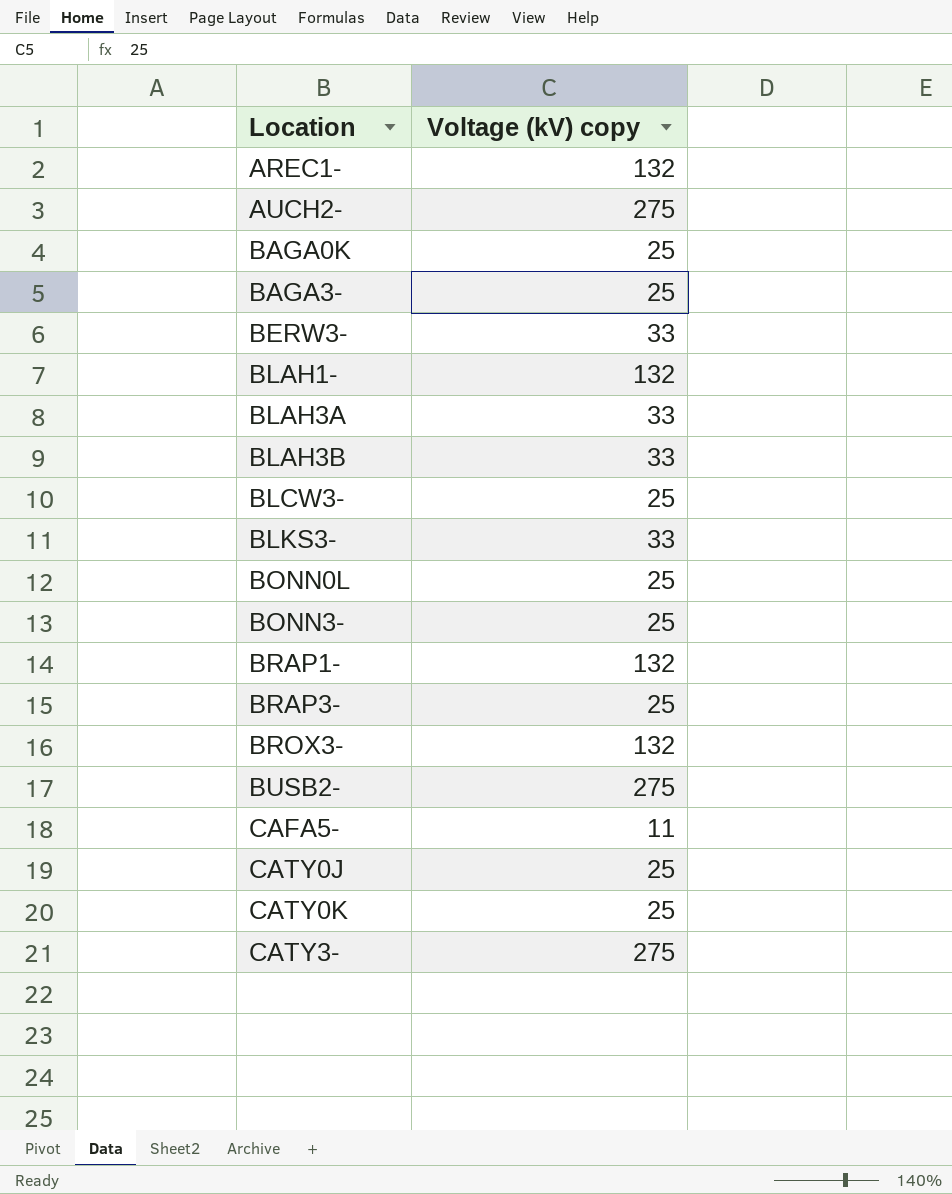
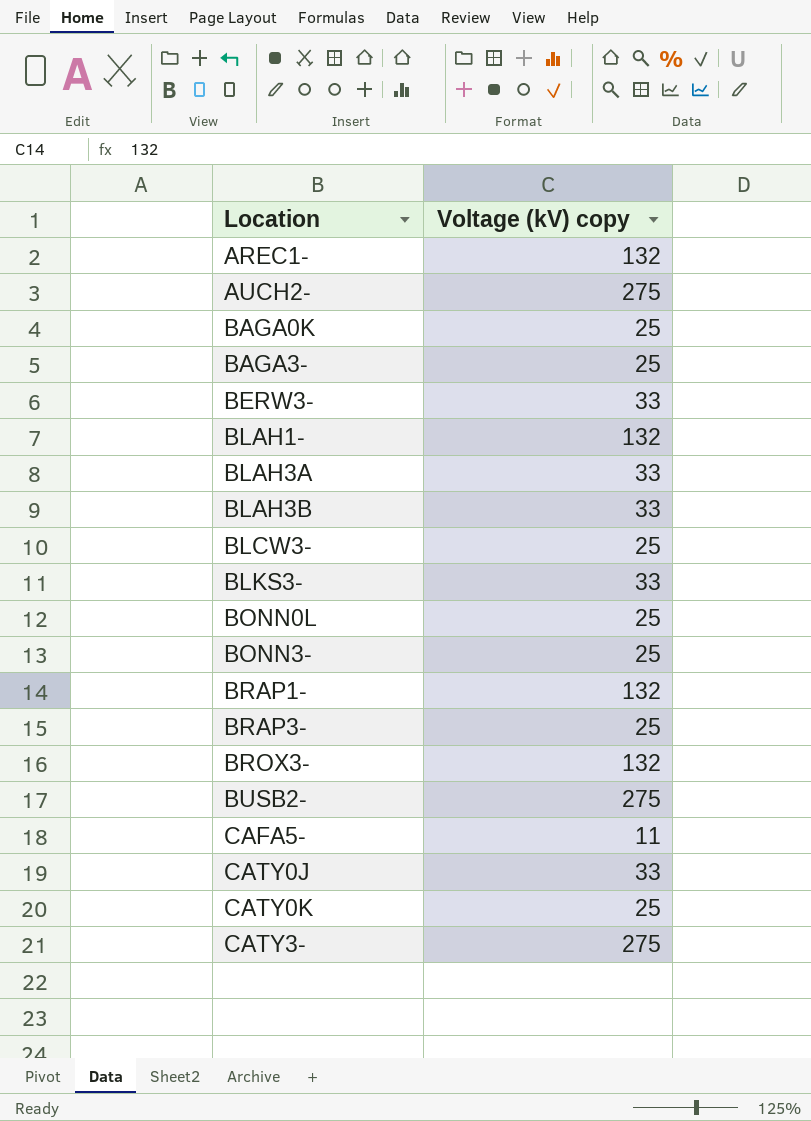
CATY0J | Voltage (kV) copy: 25 -> 33

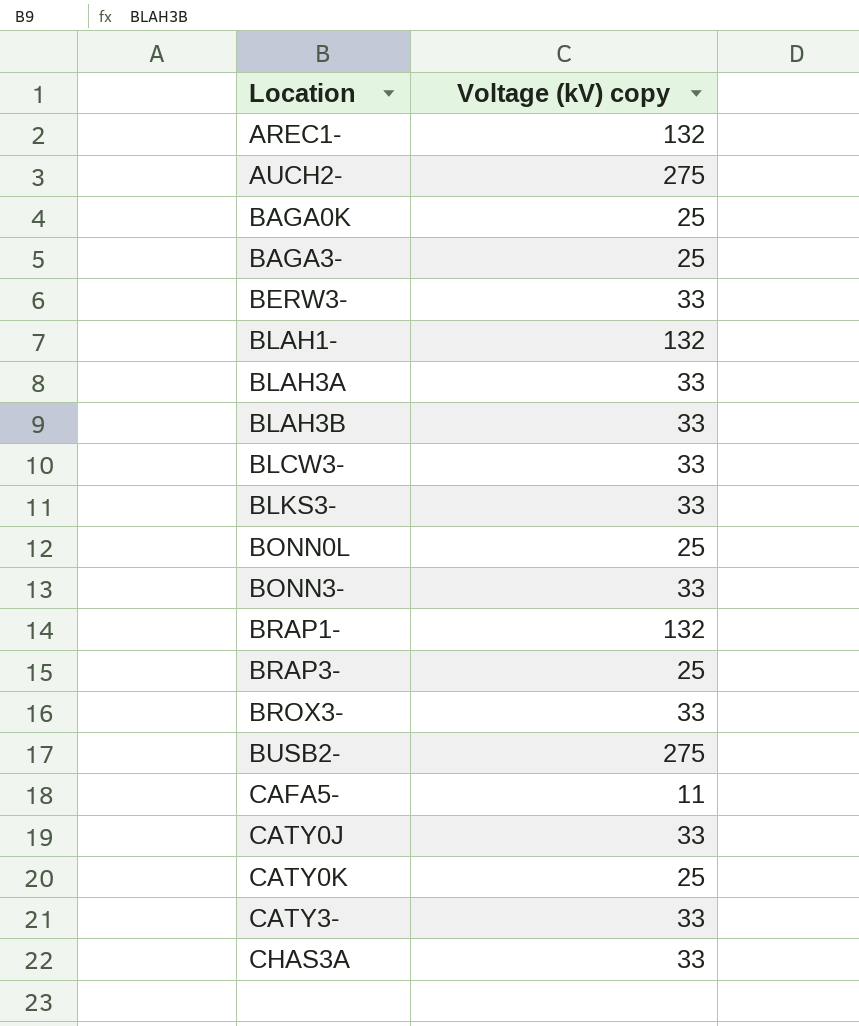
BLCW3- | Voltage (kV) copy: 25 -> 33
BONN3- | Voltage (kV) copy: 25 -> 33
BROX3- | Voltage (kV) copy: 132 -> 33
CATY3- | Voltage (kV) copy: 275 -> 33
row CHAS3A: none -> 33

